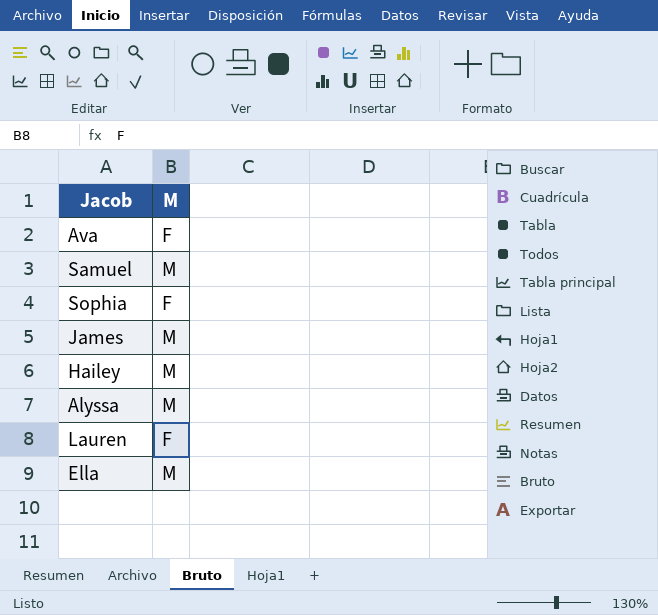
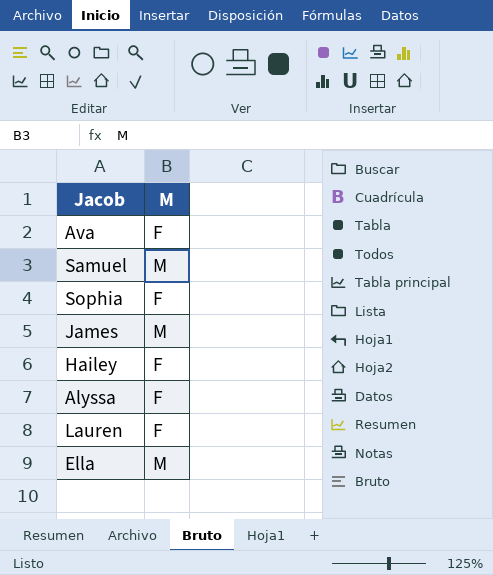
Hailey | M: M -> F
Alyssa | M: M -> F

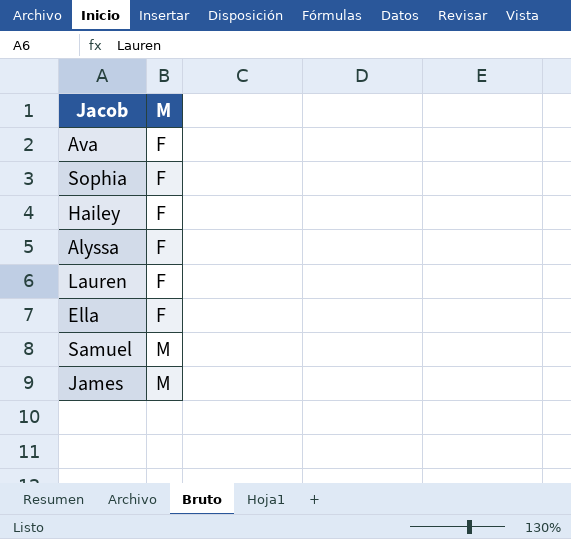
row order: none -> M ascending
Ella | M: M -> F

